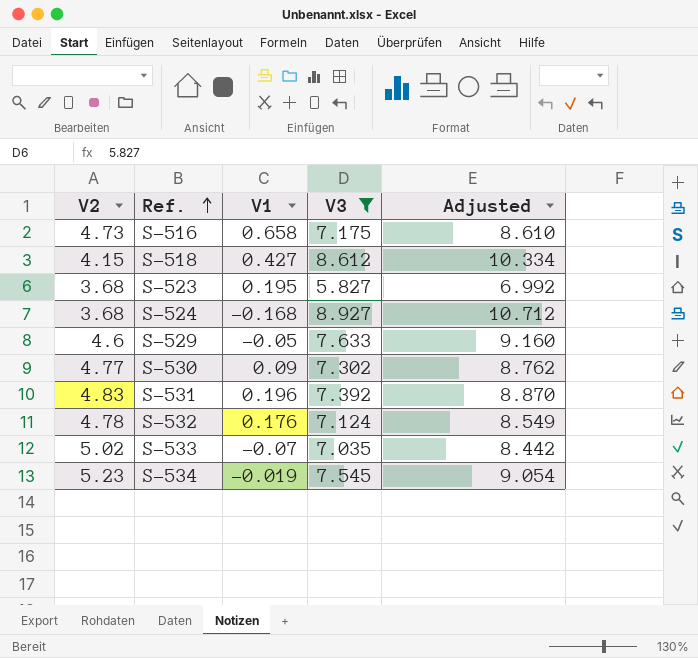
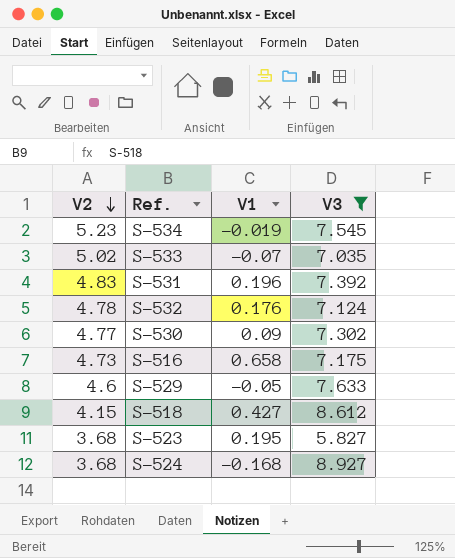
row order: Ref. ascending -> V2 descending
column Adjusted | formula: [V3] * 1.2 -> none

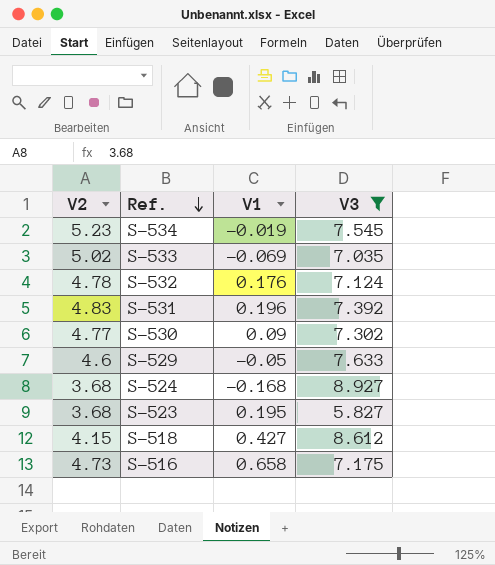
row order: V2 descending -> Ref. descending
S-533 | V1: -0.07 -> -0.069

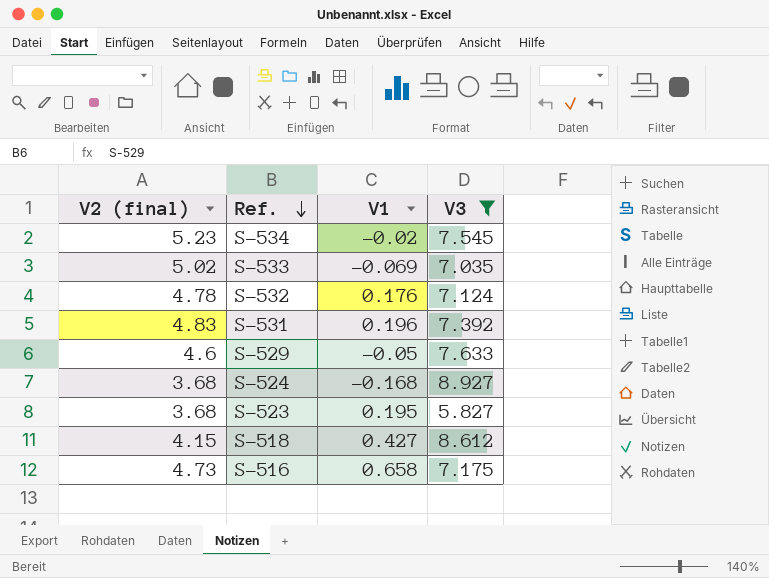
column name: V2 -> V2 (final)
row S-530: 4.77 | 0.09 | 7.302 -> none
S-534 | V1: -0.019 -> -0.02

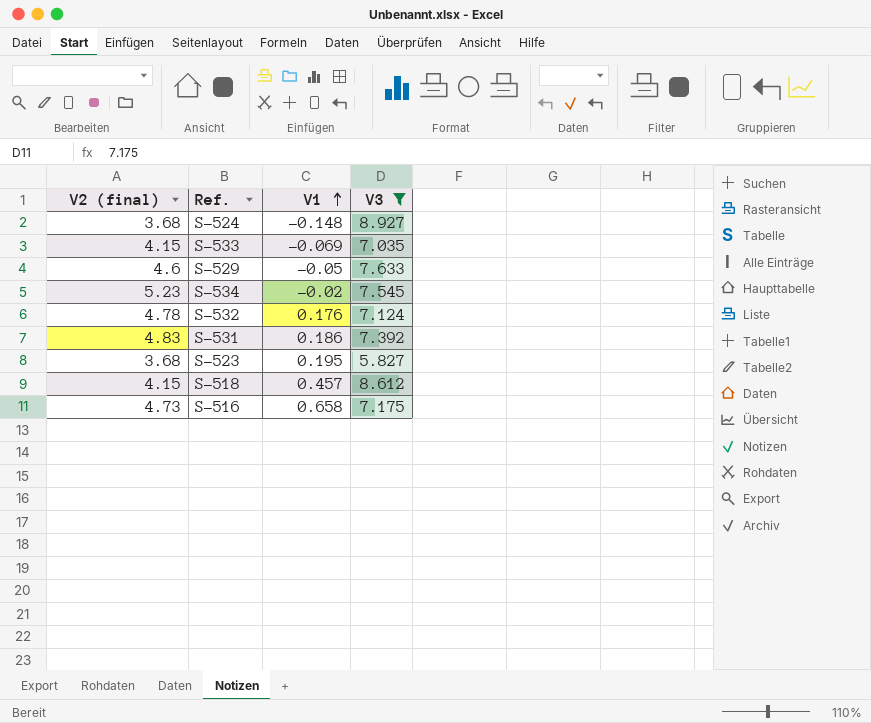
row order: Ref. descending -> V1 ascending
S-524 | V1: -0.168 -> -0.148
S-533 | V2 (final): 5.02 -> 4.15
S-531 | V1: 0.196 -> 0.186
S-518 | V1: 0.427 -> 0.457

